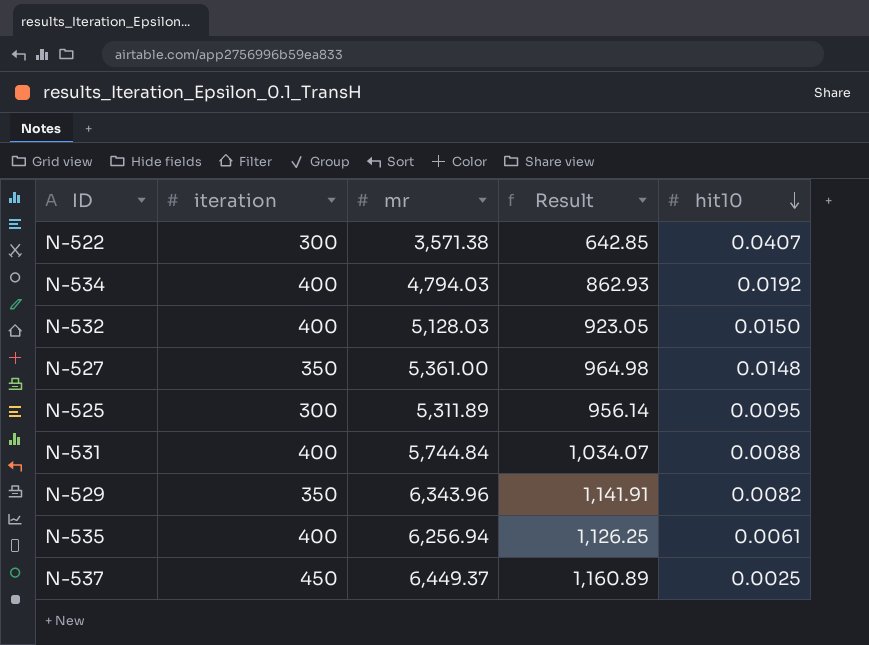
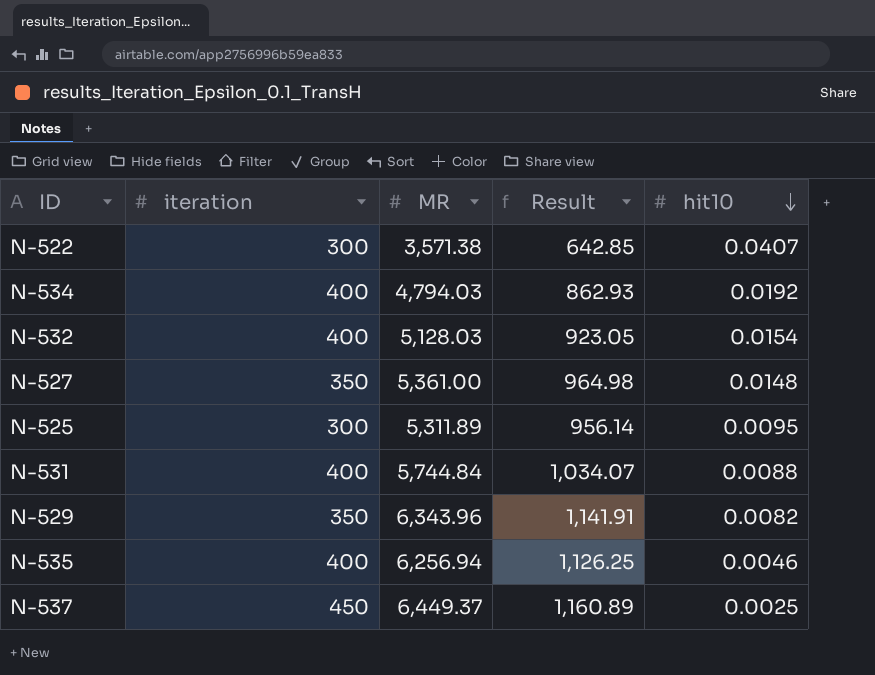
column name: mr -> MR
N-532 | hit10: 0.0150 -> 0.0154
N-535 | hit10: 0.0061 -> 0.0046

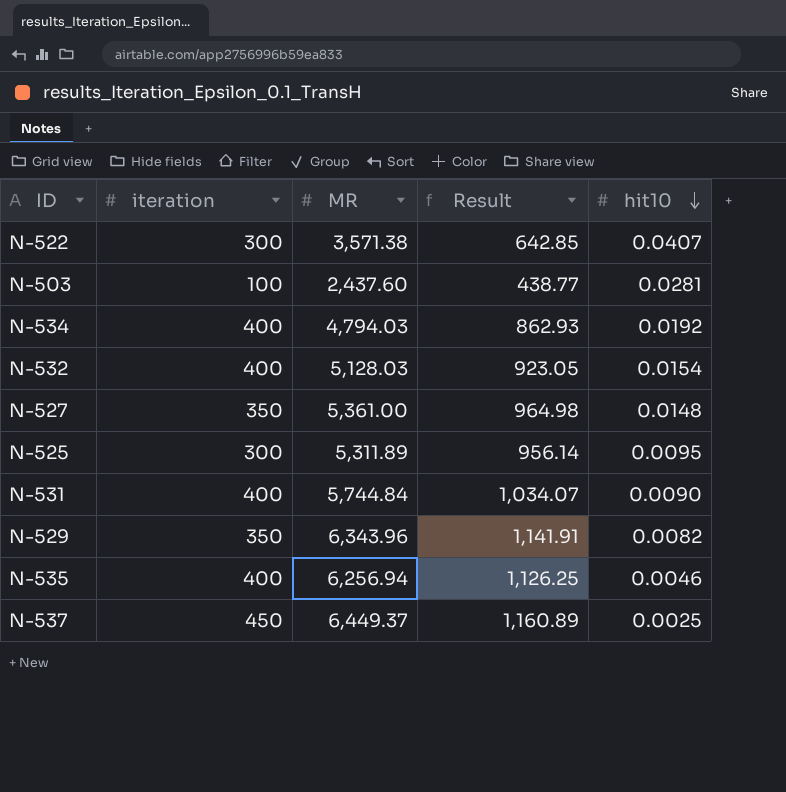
row N-503: none -> 100 | 2,437.60 | 438.77 | 0.0281
N-531 | hit10: 0.0088 -> 0.0090

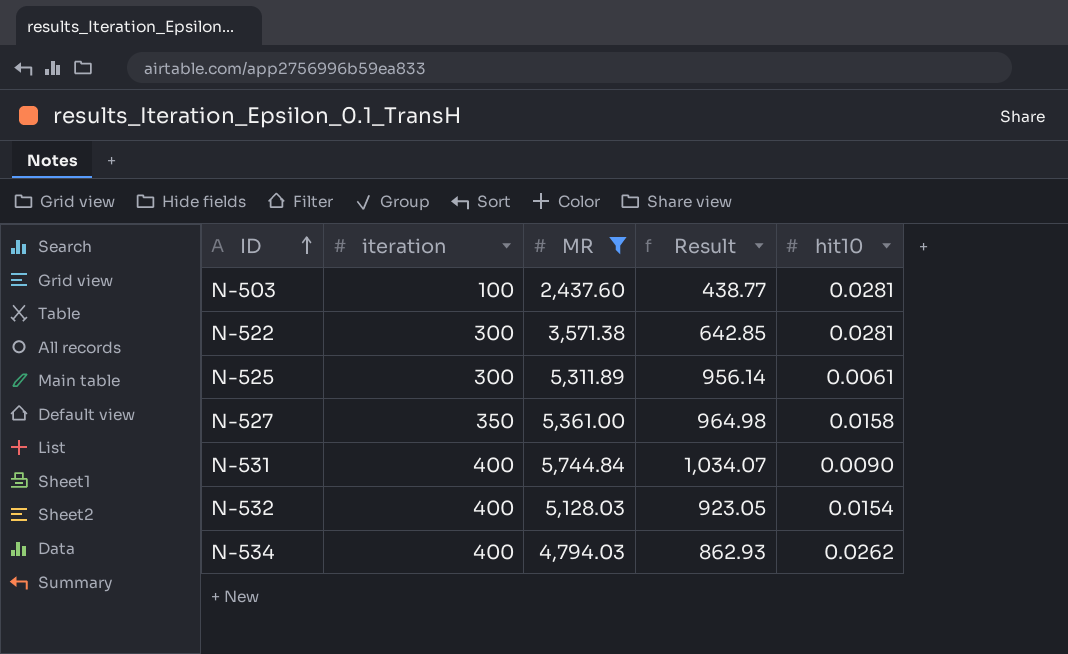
filter: none -> MR <= 5,744.84
row order: hit10 descending -> ID ascending
N-522 | hit10: 0.0407 -> 0.0281
N-525 | hit10: 0.0095 -> 0.0061
N-527 | hit10: 0.0148 -> 0.0158
N-534 | hit10: 0.0192 -> 0.0262

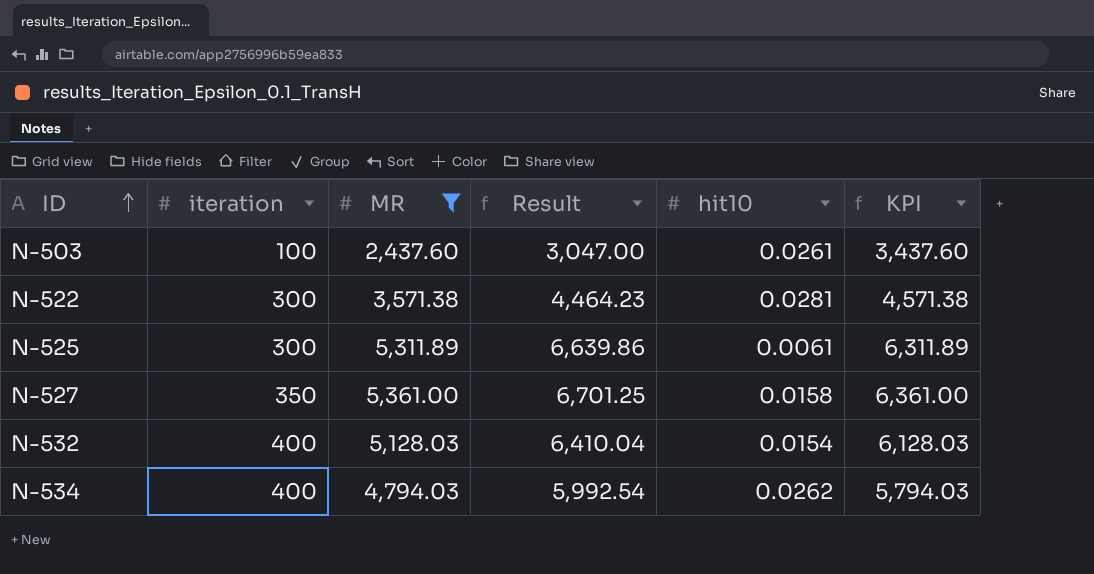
column Result | formula: [MR] * 0.18 -> [MR] * 1.25
column KPI | formula: none -> [MR] + 1000
row N-531: 400 | 5,744.84 | 1,034.07 | 0.0090 -> none
N-503 | hit10: 0.0281 -> 0.0261

